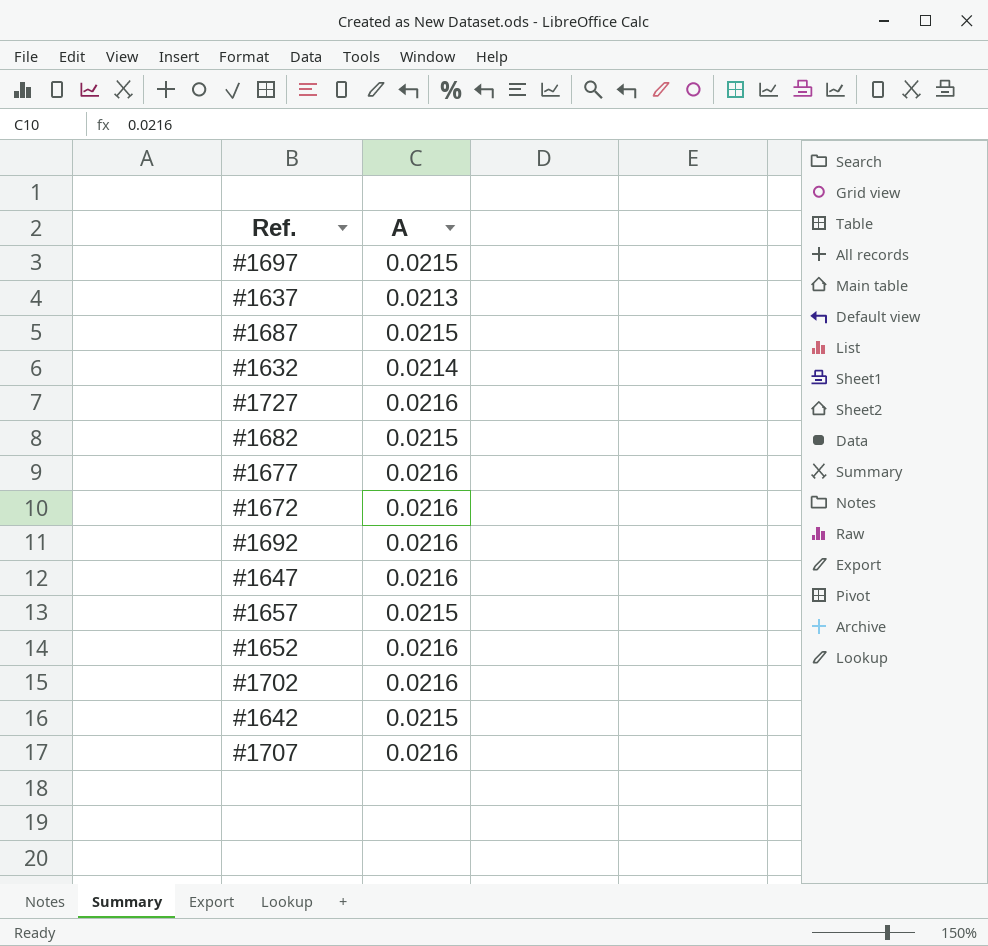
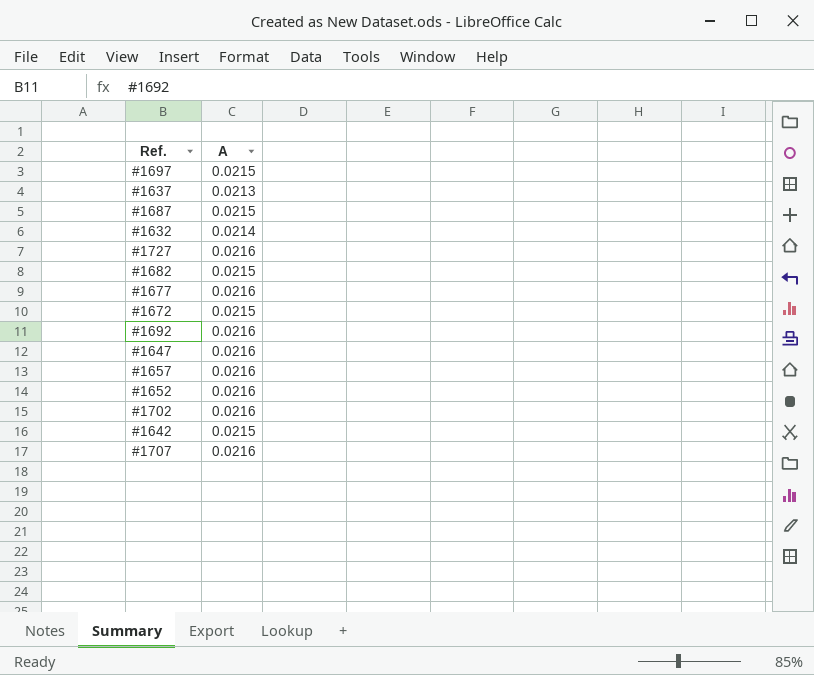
#1672 | A: 0.0216 -> 0.0215
#1657 | A: 0.0215 -> 0.0216

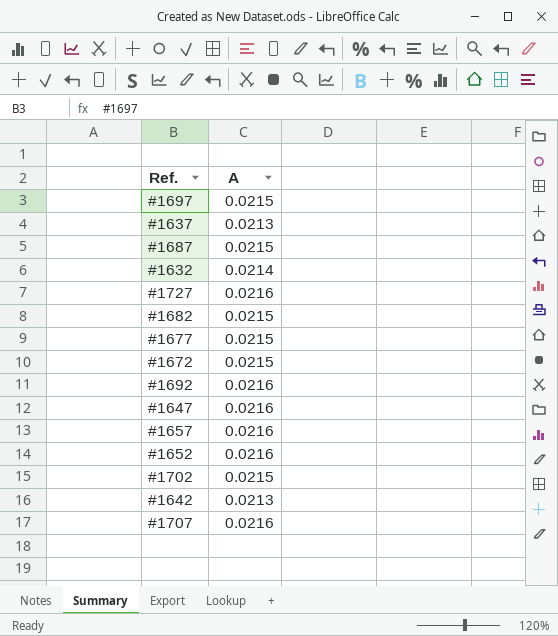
#1677 | A: 0.0216 -> 0.0215
#1702 | A: 0.0216 -> 0.0215
#1642 | A: 0.0215 -> 0.0213

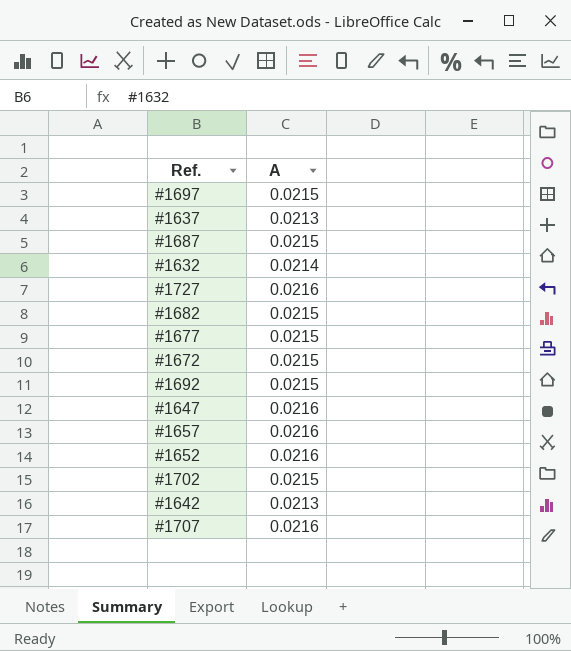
#1692 | A: 0.0216 -> 0.0215

